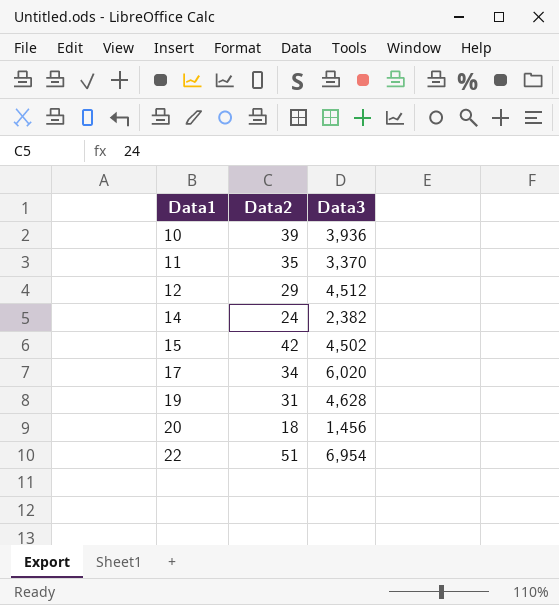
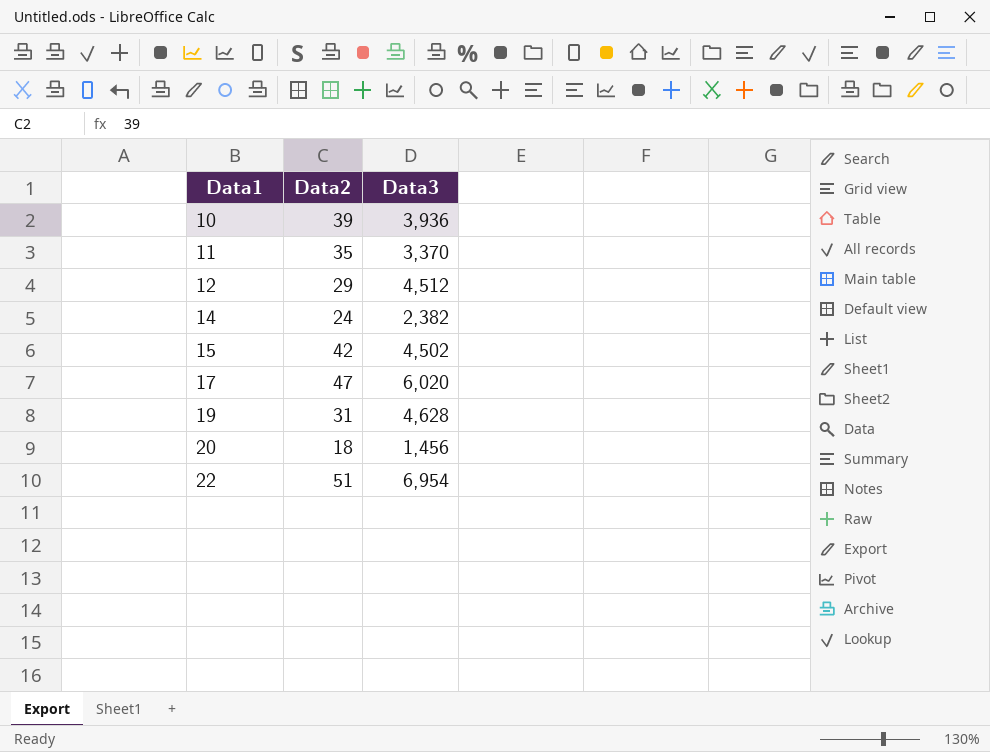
17 | Data2: 34 -> 47

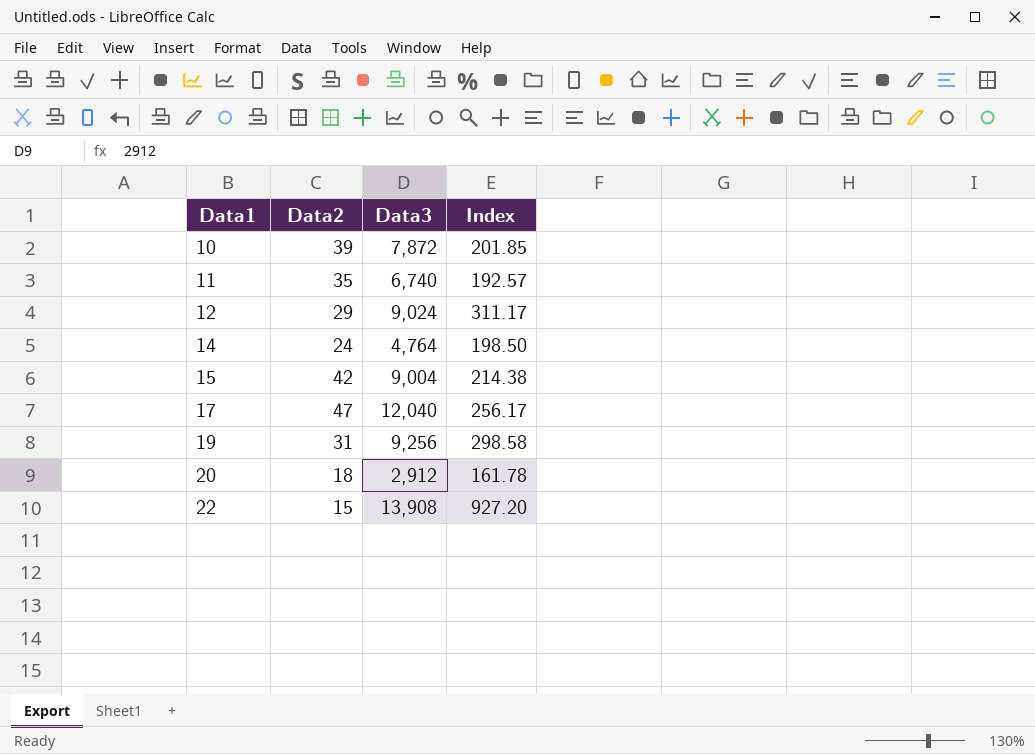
column Index | formula: none -> [Data3] / [Data2]
10 | Data3: 3,936 -> 7,872
11 | Data3: 3,370 -> 6,740
12 | Data3: 4,512 -> 9,024
14 | Data3: 2,382 -> 4,764
15 | Data3: 4,502 -> 9,004
17 | Data3: 6,020 -> 12,040
19 | Data3: 4,628 -> 9,256
20 | Data3: 1,456 -> 2,912
22 | Data2: 51 -> 15
22 | Data3: 6,954 -> 13,908

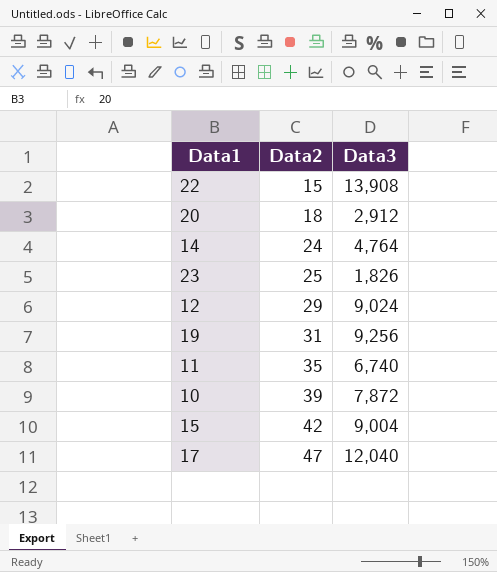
row order: Data1 ascending -> Data2 ascending
column Index | formula: [Data3] / [Data2] -> none
row 23: none -> 25 | 1,826

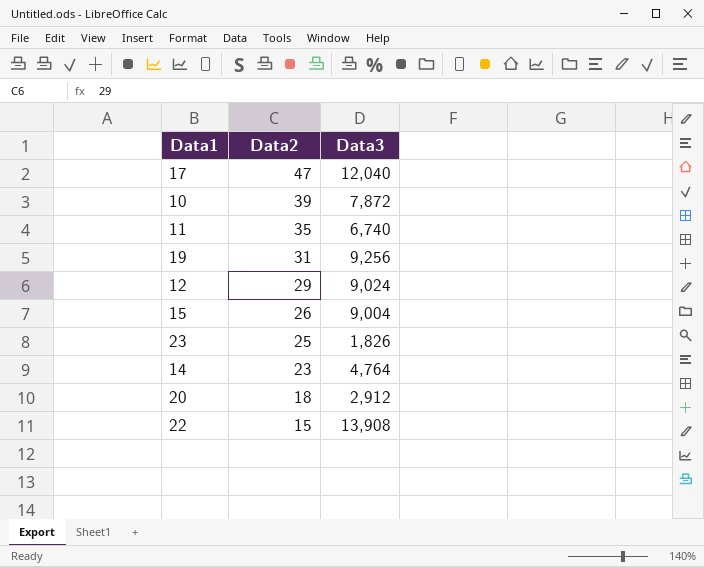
row order: Data2 ascending -> Data2 descending
15 | Data2: 42 -> 26
14 | Data2: 24 -> 23

